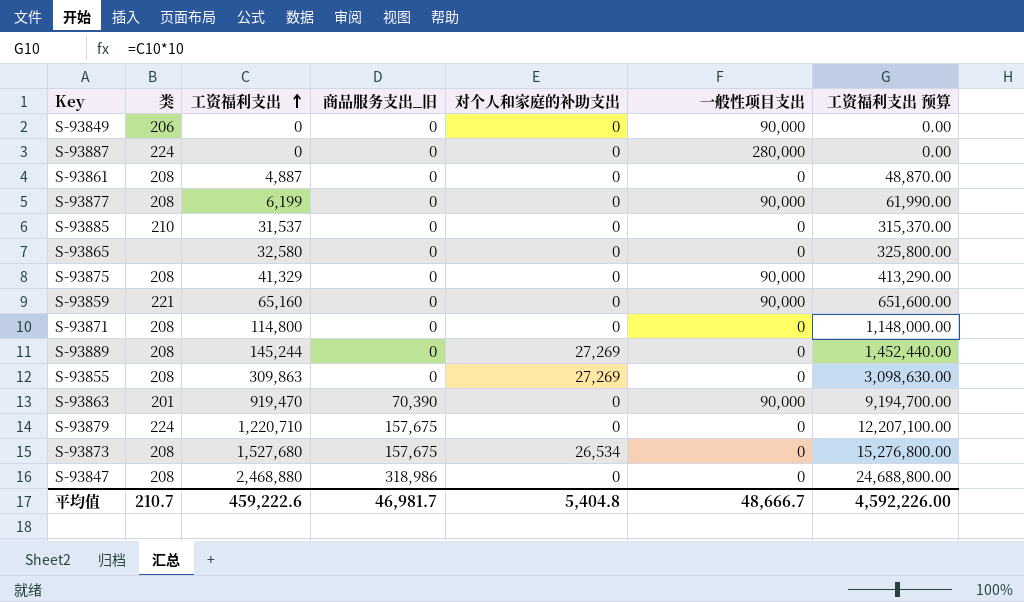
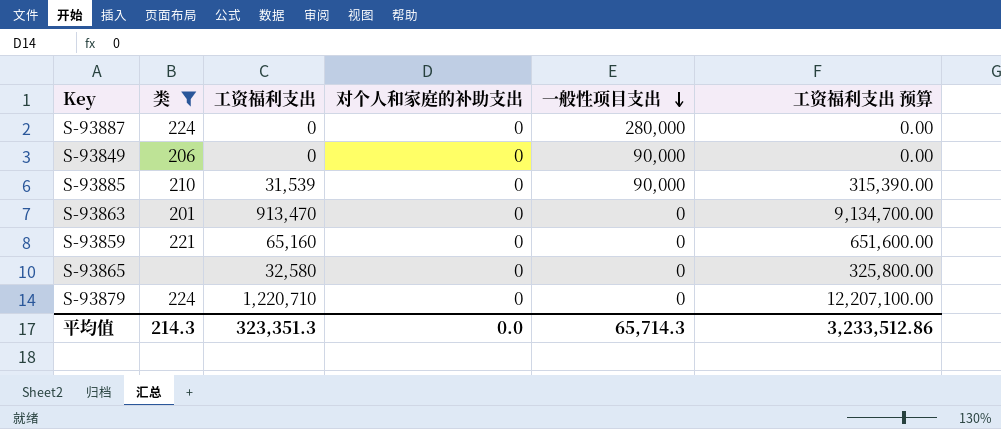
filter: none -> 类 != 208
row order: 工资福利支出 ascending -> 一般性项目支出 descending
column 商品服务支出_旧 | position: 4 -> none
S-93885 | 工资福利支出: 31,537 -> 31,539
S-93885 | 一般性项目支出: 0 -> 90,000
S-93885 | 工资福利支出 预算: 315,370.00 -> 315,390.00
S-93863 | 工资福利支出: 919,470 -> 913,470
S-93863 | 一般性项目支出: 90,000 -> 0
S-93863 | 工资福利支出 预算: 9,194,700.00 -> 9,134,700.00
S-93859 | 一般性项目支出: 90,000 -> 0
平均值 | 类: 210.7 -> 214.3
平均值 | 工资福利支出: 459,222.6 -> 323,351.3
平均值 | 对个人和家庭的补助支出: 5,404.8 -> 0.0
平均值 | 一般性项目支出: 48,666.7 -> 65,714.3
平均值 | 工资福利支出 预算: 4,592,226.00 -> 3,233,512.86

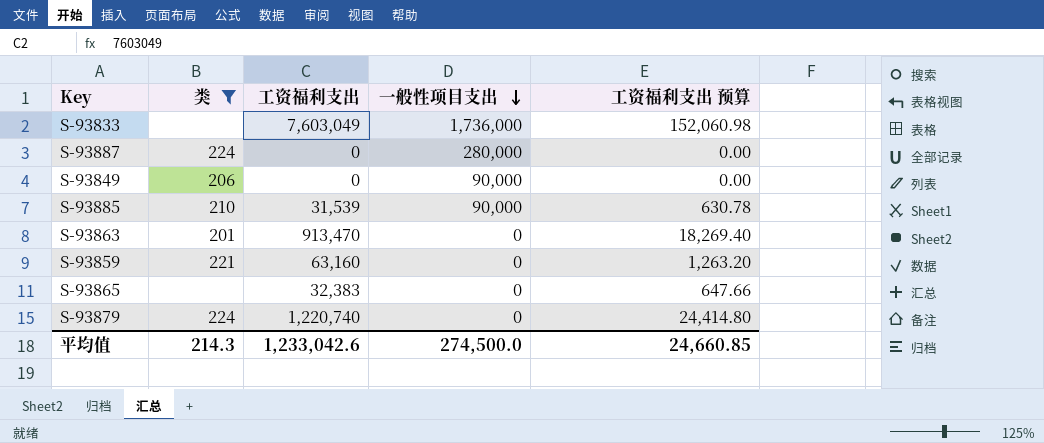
column 对个人和家庭的补助支出 | position: 4 -> none
column 工资福利支出 预算 | formula: [工资福利支出] * 10 -> [工资福利支出] * 0.02
row S-93833: none -> none | 7,603,049 | 1,736,000 | 152,060.98
S-93859 | 工资福利支出: 65,160 -> 63,160
S-93865 | 工资福利支出: 32,580 -> 32,383
S-93879 | 工资福利支出: 1,220,710 -> 1,220,740
平均值 | 工资福利支出: 323,351.3 -> 1,233,042.6
平均值 | 一般性项目支出: 65,714.3 -> 274,500.0
平均值 | 工资福利支出 预算: 3,233,512.86 -> 24,660.85

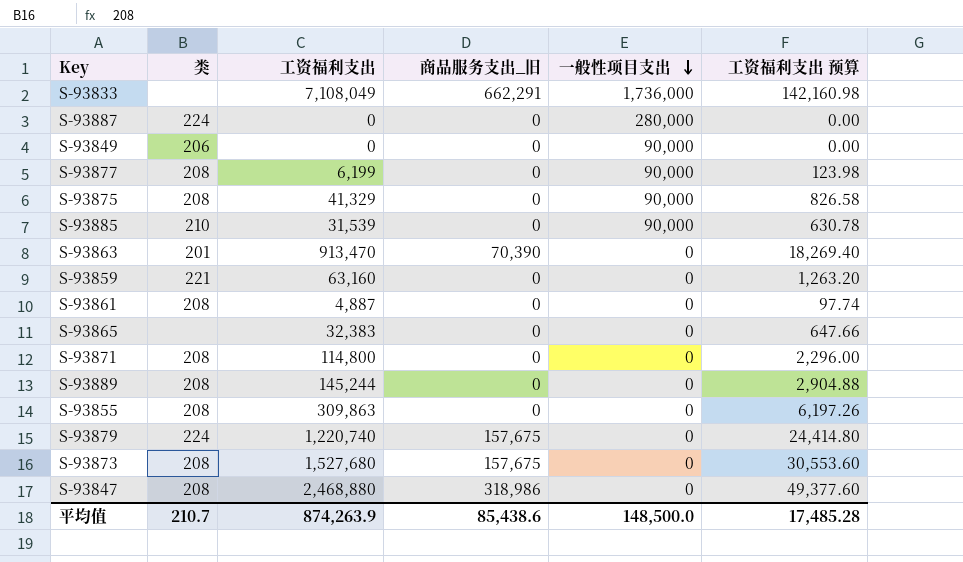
filter: 类 != 208 -> none
column 商品服务支出_旧 | position: none -> 4
S-93833 | 工资福利支出: 7,603,049 -> 7,108,049
S-93833 | 工资福利支出 预算: 152,060.98 -> 142,160.98
平均值 | 类: 214.3 -> 210.7
平均值 | 工资福利支出: 1,233,042.6 -> 874,263.9
平均值 | 一般性项目支出: 274,500.0 -> 148,500.0
平均值 | 工资福利支出 预算: 24,660.85 -> 17,485.28

